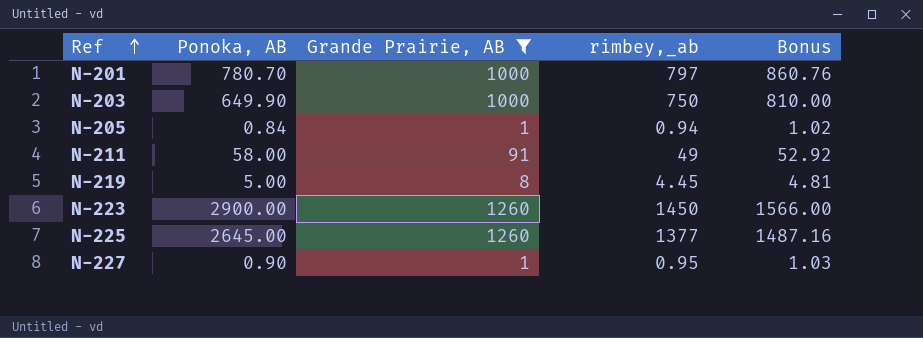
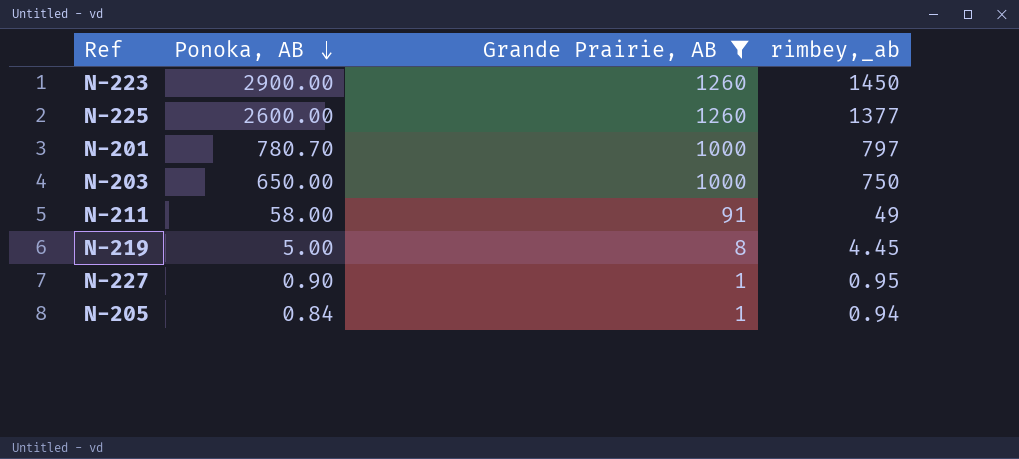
row order: Ref ascending -> Ponoka, AB descending
column Bonus | formula: [rimbey,_ab] * 1.08 -> none
N-225 | Ponoka, AB: 2645.00 -> 2600.00
N-203 | Ponoka, AB: 649.90 -> 650.00

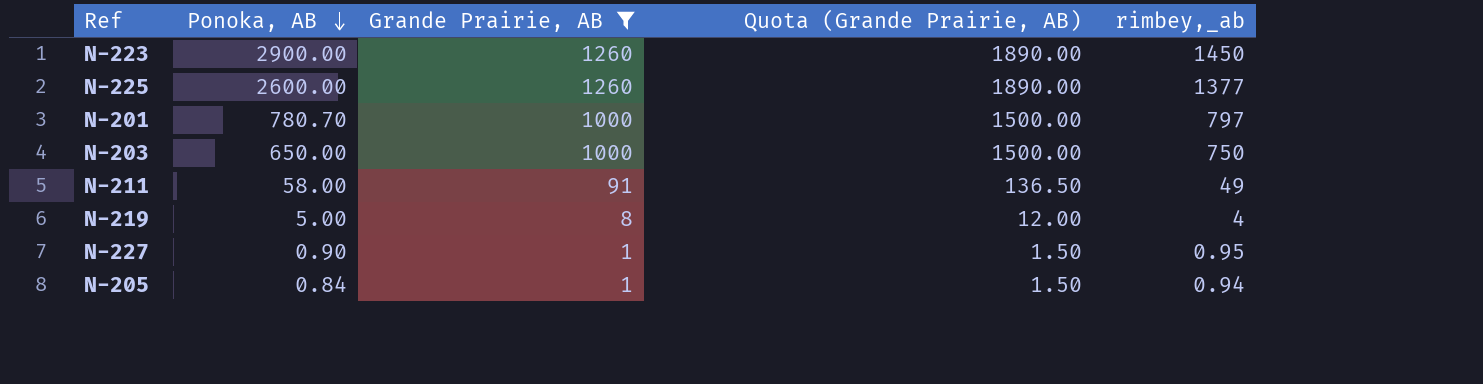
column Quota (Grande Prairie, AB) | formula: none -> [Grande Prairie, AB] * 1.5
N-219 | rimbey,_ab: 4.45 -> 4

